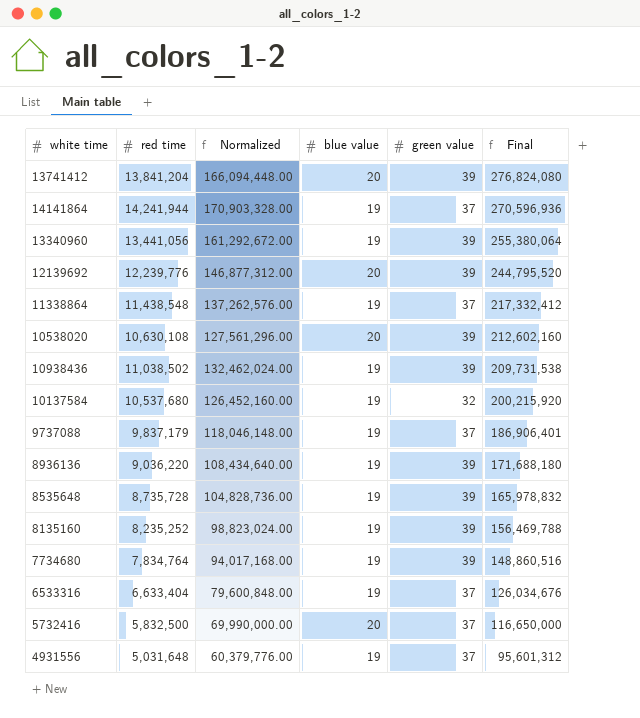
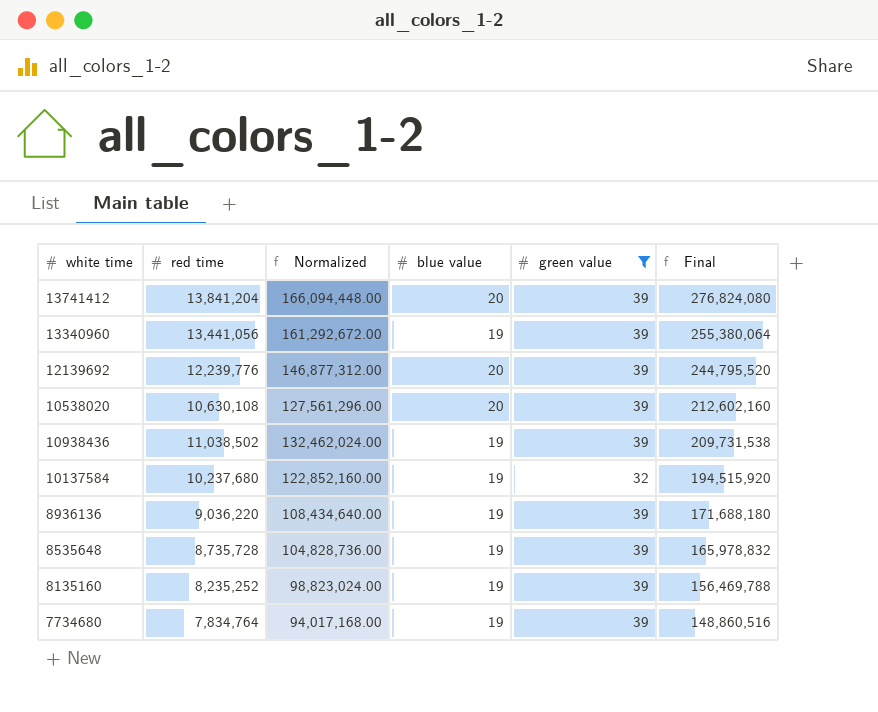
filter: none -> green value != 37
10137584 | red time: 10,537,680 -> 10,237,680
10137584 | Normalized: 126,452,160.00 -> 122,852,160.00
10137584 | Final: 200,215,920 -> 194,515,920

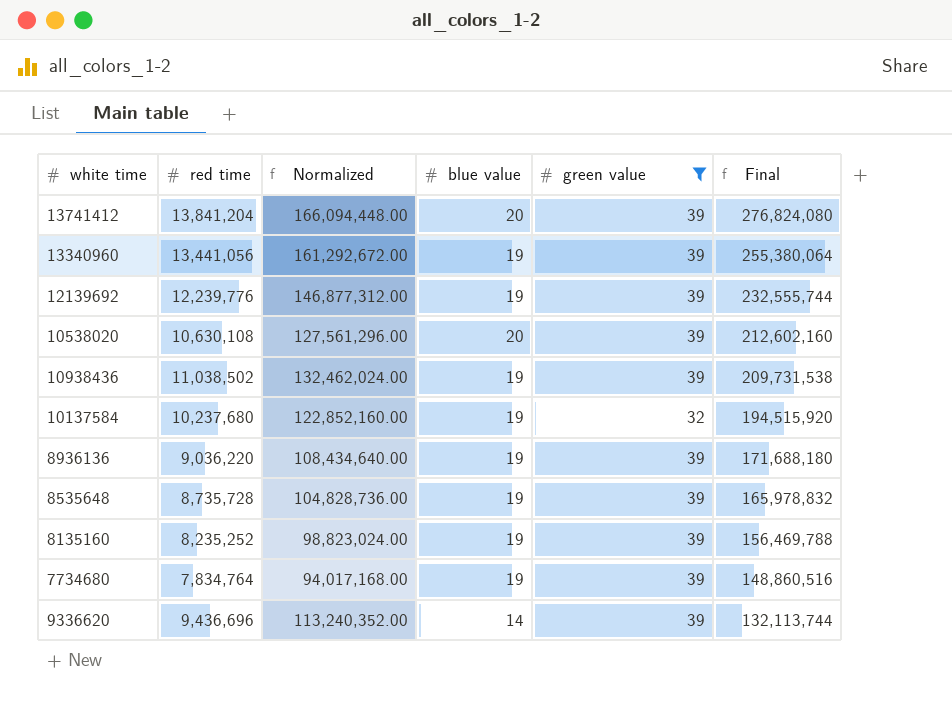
12139692 | blue value: 20 -> 19
12139692 | Final: 244,795,520 -> 232,555,744
row 9336620: none -> 9,436,696 | 113,240,352.00 | 14 | 39 | 132,113,744

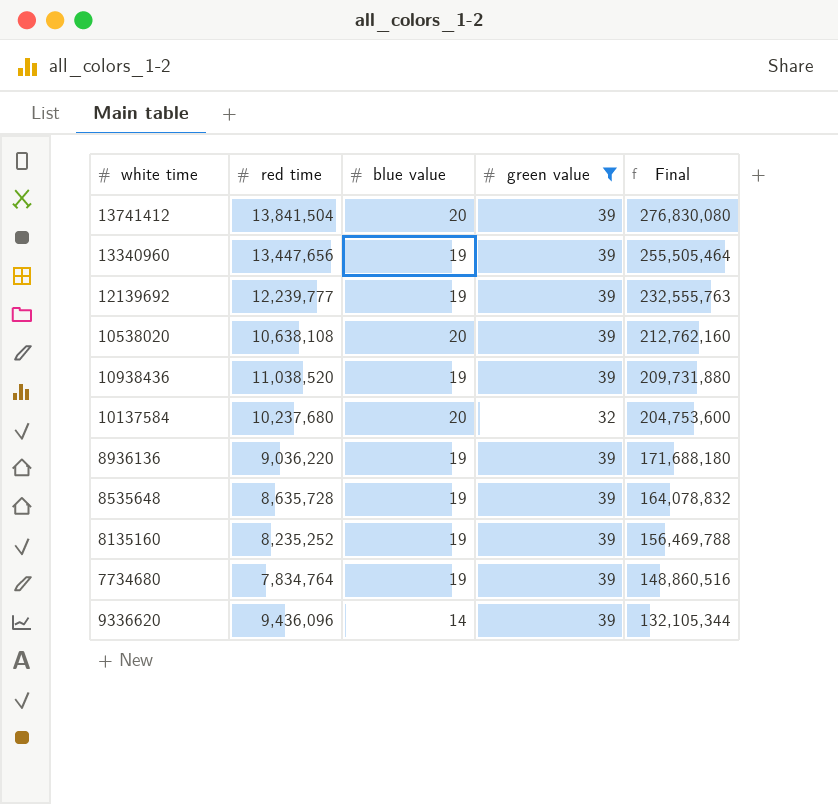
column Normalized | formula: [red time] * 12 -> none
13741412 | red time: 13,841,204 -> 13,841,504
13741412 | Final: 276,824,080 -> 276,830,080
13340960 | red time: 13,441,056 -> 13,447,656
13340960 | Final: 255,380,064 -> 255,505,464
12139692 | red time: 12,239,776 -> 12,239,777
12139692 | Final: 232,555,744 -> 232,555,763
10538020 | red time: 10,630,108 -> 10,638,108
10538020 | Final: 212,602,160 -> 212,762,160
10938436 | red time: 11,038,502 -> 11,038,520
10938436 | Final: 209,731,538 -> 209,731,880
10137584 | blue value: 19 -> 20
10137584 | Final: 194,515,920 -> 204,753,600
8535648 | red time: 8,735,728 -> 8,635,728
8535648 | Final: 165,978,832 -> 164,078,832
9336620 | red time: 9,436,696 -> 9,436,096
9336620 | Final: 132,113,744 -> 132,105,344

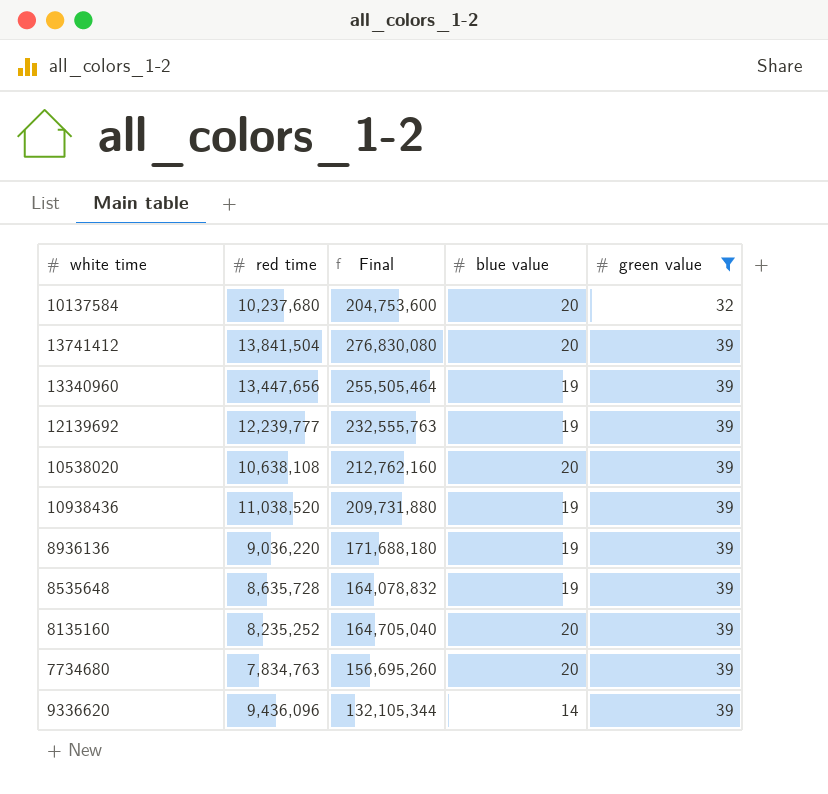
row order: Final descending -> green value ascending
column Final | position: 5 -> 3
8135160 | Final: 156,469,788 -> 164,705,040
8135160 | blue value: 19 -> 20
7734680 | red time: 7,834,764 -> 7,834,763
7734680 | Final: 148,860,516 -> 156,695,260
7734680 | blue value: 19 -> 20

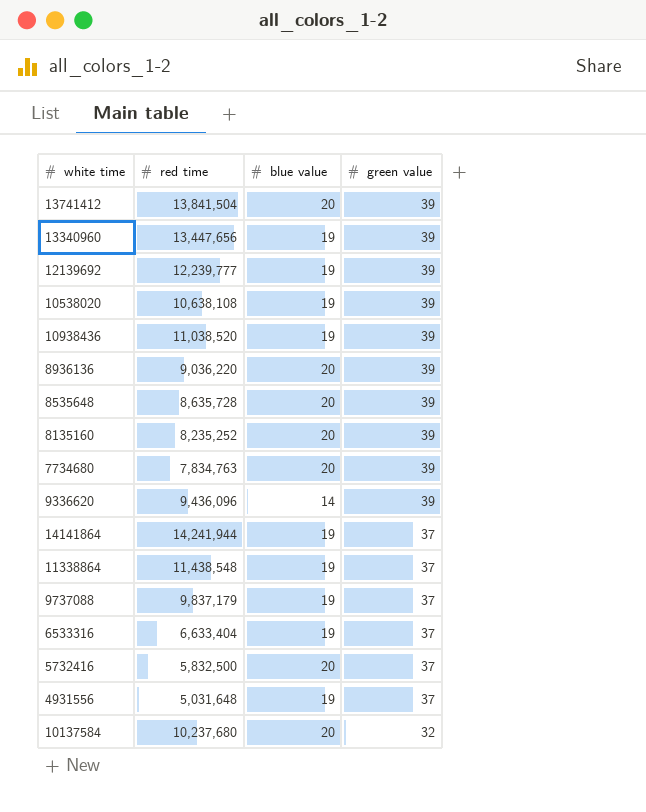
filter: green value != 37 -> none
row order: green value ascending -> green value descending
column Final | formula: [red time] * [blue value] -> none
10538020 | blue value: 20 -> 19
8936136 | blue value: 19 -> 20
8535648 | blue value: 19 -> 20

